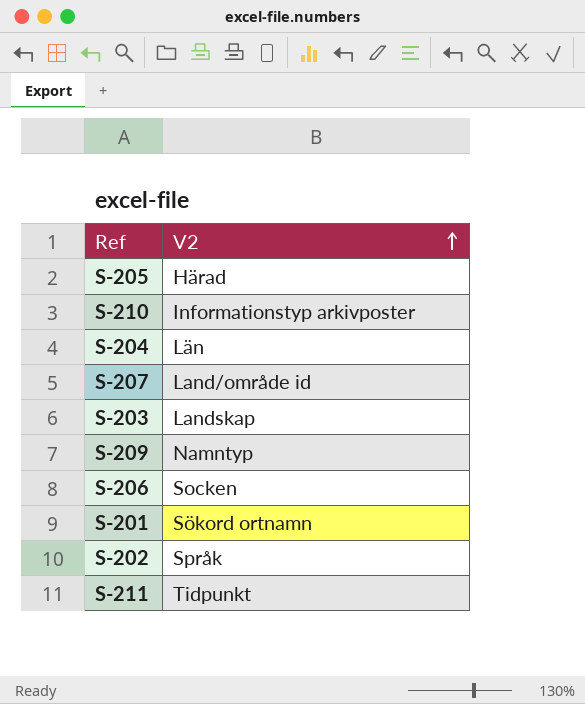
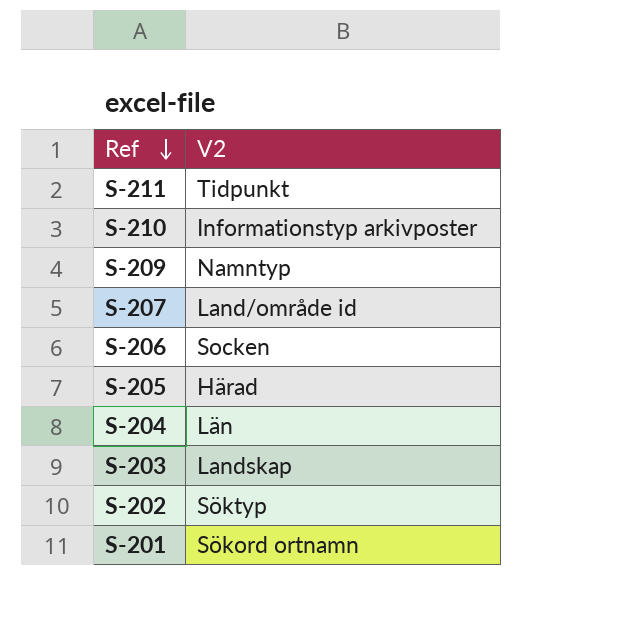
row order: V2 ascending -> Ref descending
S-202 | V2: Språk -> Söktyp

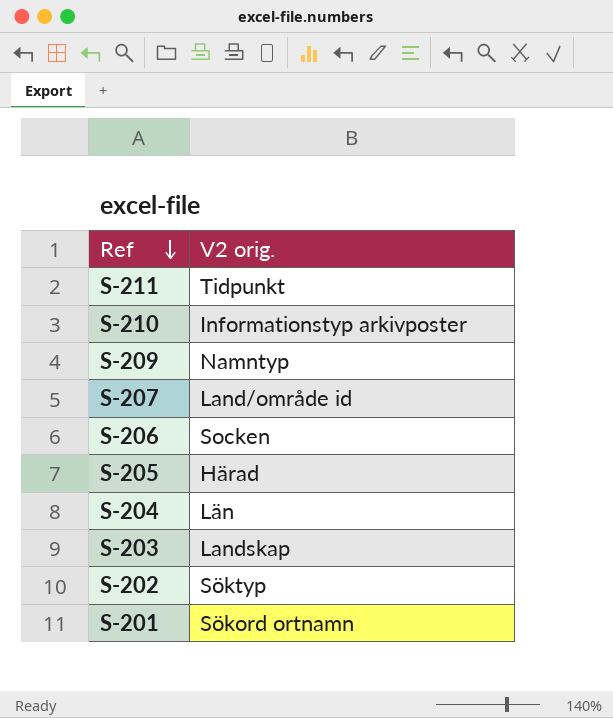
column name: V2 -> V2 orig.

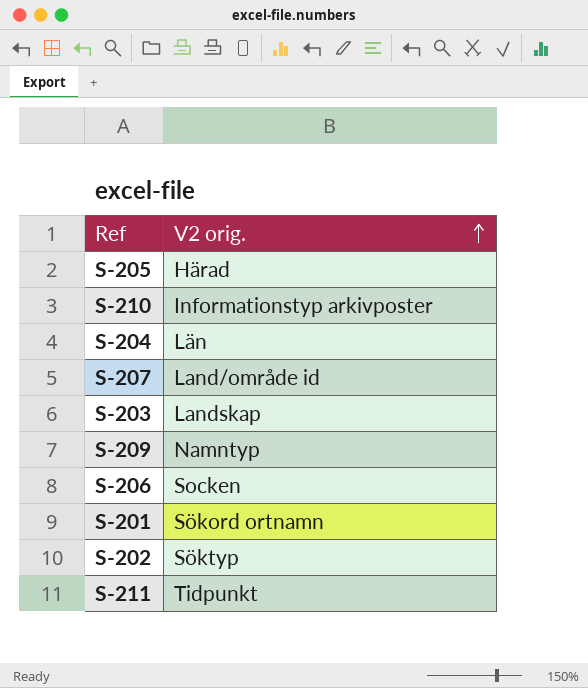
row order: Ref descending -> V2 orig. ascending

